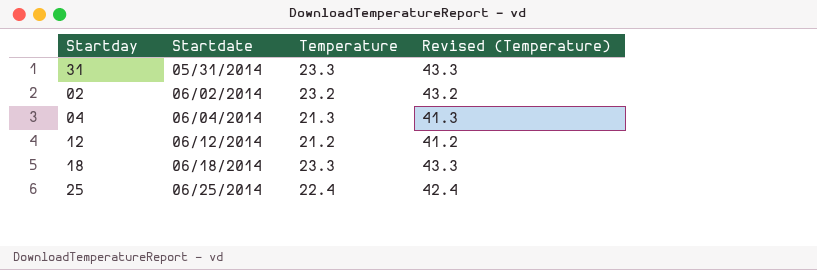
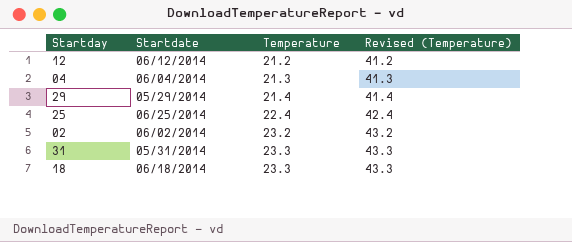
row order: Startdate ascending -> Temperature ascending
row 29: none -> 05/29/2014 | 21.4 | 41.4

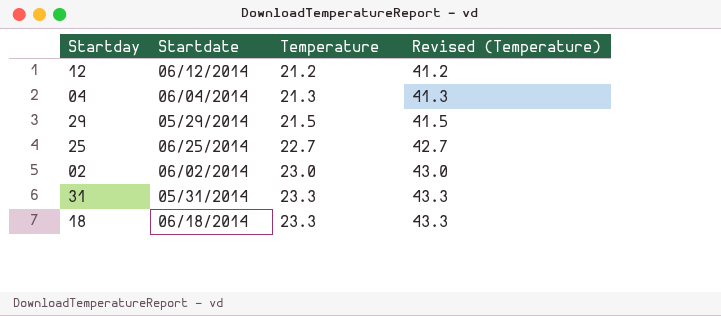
29 | Temperature: 21.4 -> 21.5
29 | Revised (Temperature): 41.4 -> 41.5
25 | Temperature: 22.4 -> 22.7
25 | Revised (Temperature): 42.4 -> 42.7
02 | Temperature: 23.2 -> 23.0
02 | Revised (Temperature): 43.2 -> 43.0

